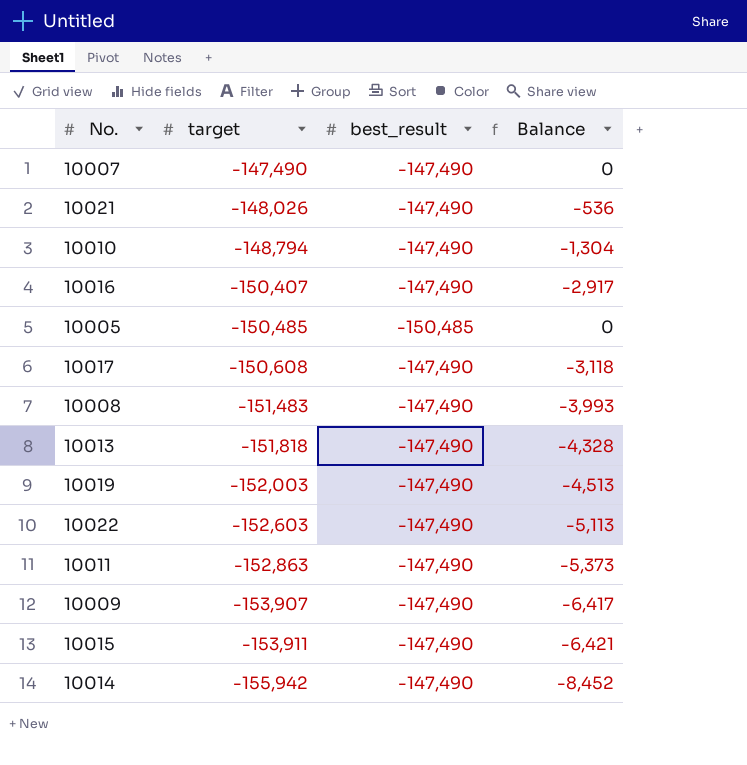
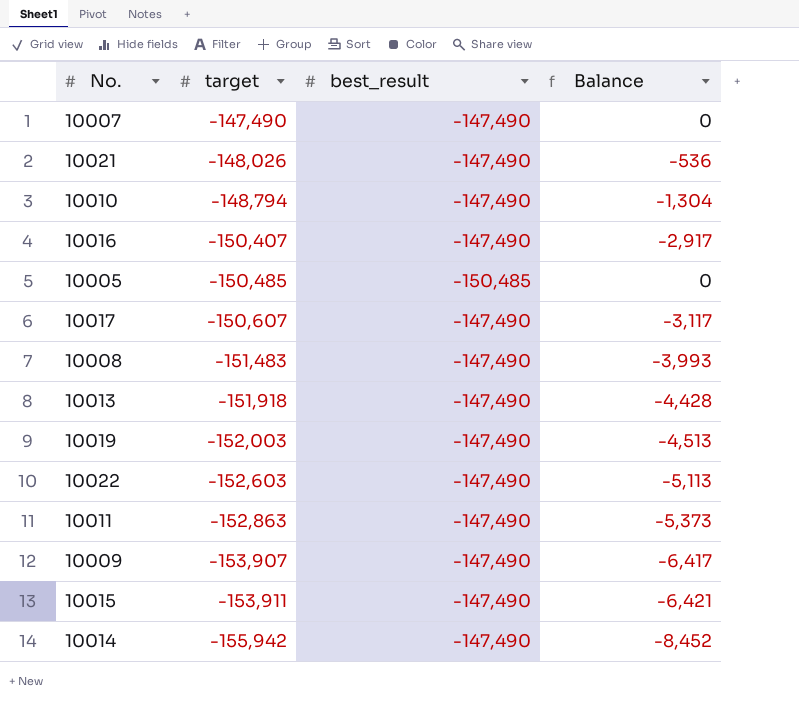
10017 | target: -150,608 -> -150,607
10017 | Balance: -3,118 -> -3,117
10013 | target: -151,818 -> -151,918
10013 | Balance: -4,328 -> -4,428

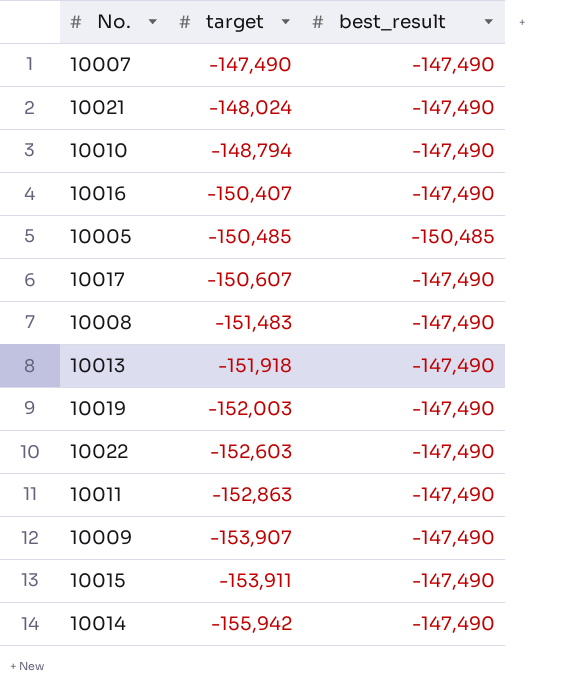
column Balance | formula: [target] - [best_result] -> none
10021 | target: -148,026 -> -148,024

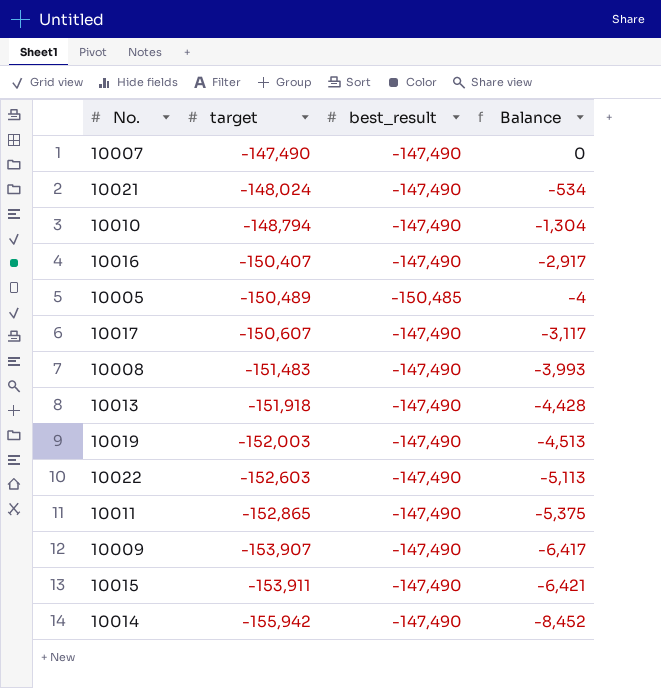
column Balance | formula: none -> [target] - [best_result]
10005 | target: -150,485 -> -150,489
10011 | target: -152,863 -> -152,865

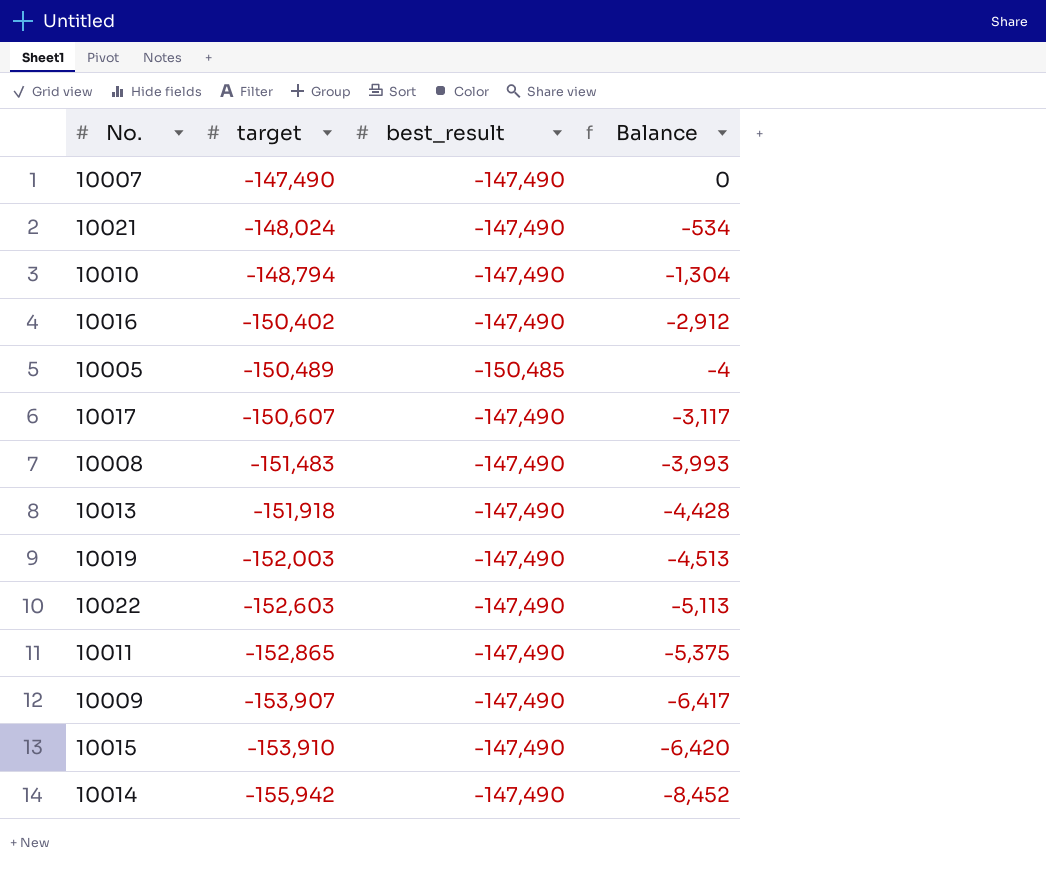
10016 | target: -150,407 -> -150,402
10016 | Balance: -2,917 -> -2,912
10015 | target: -153,911 -> -153,910
10015 | Balance: -6,421 -> -6,420

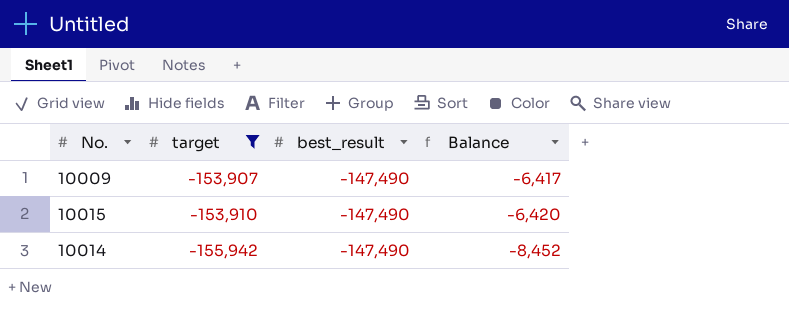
filter: none -> target <= -153,907

